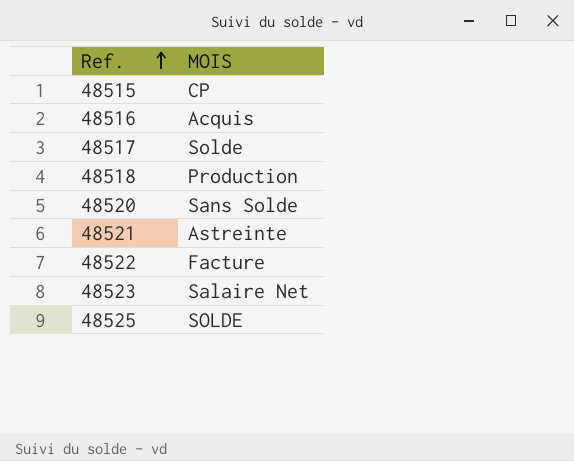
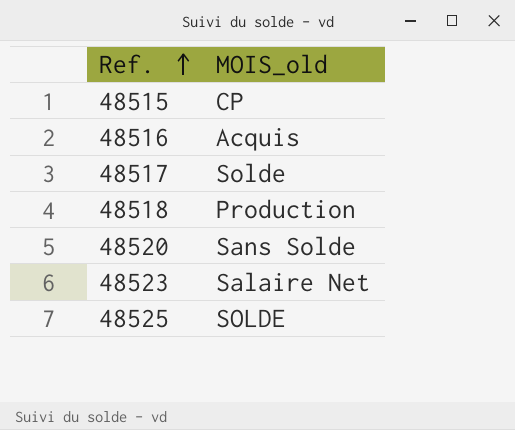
column name: MOIS -> MOIS_old
row 48521: Astreinte -> none
row 48522: Facture -> none

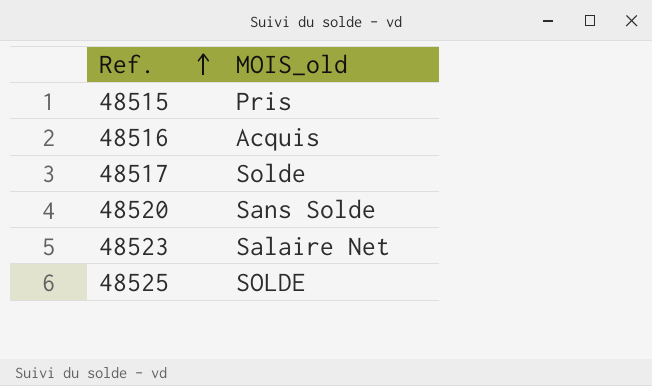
row 48518: Production -> none
48515 | MOIS_old: CP -> Pris

